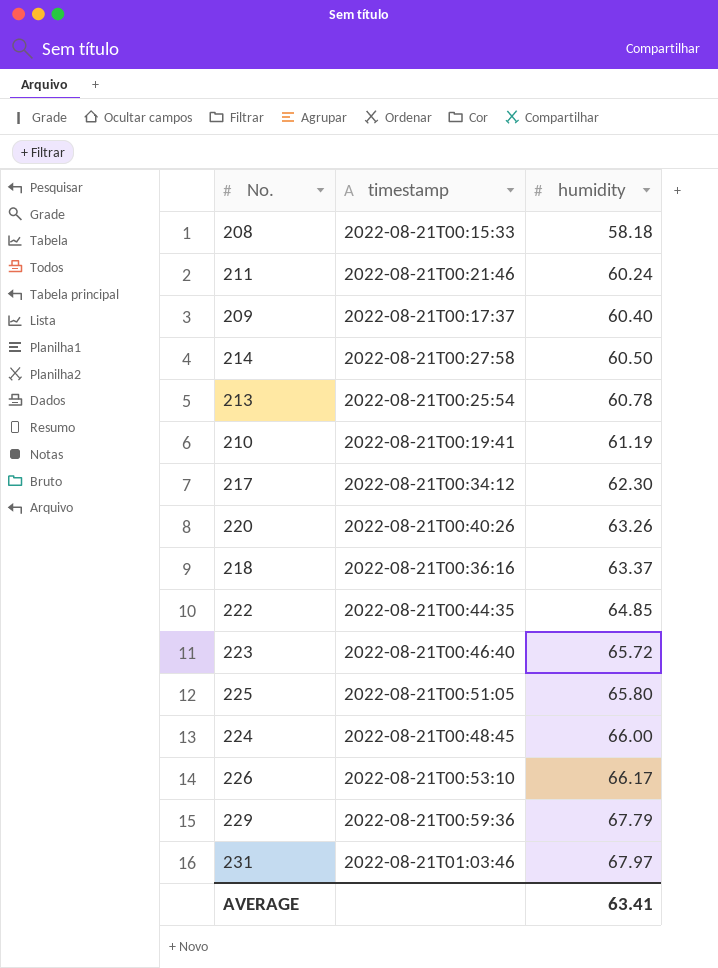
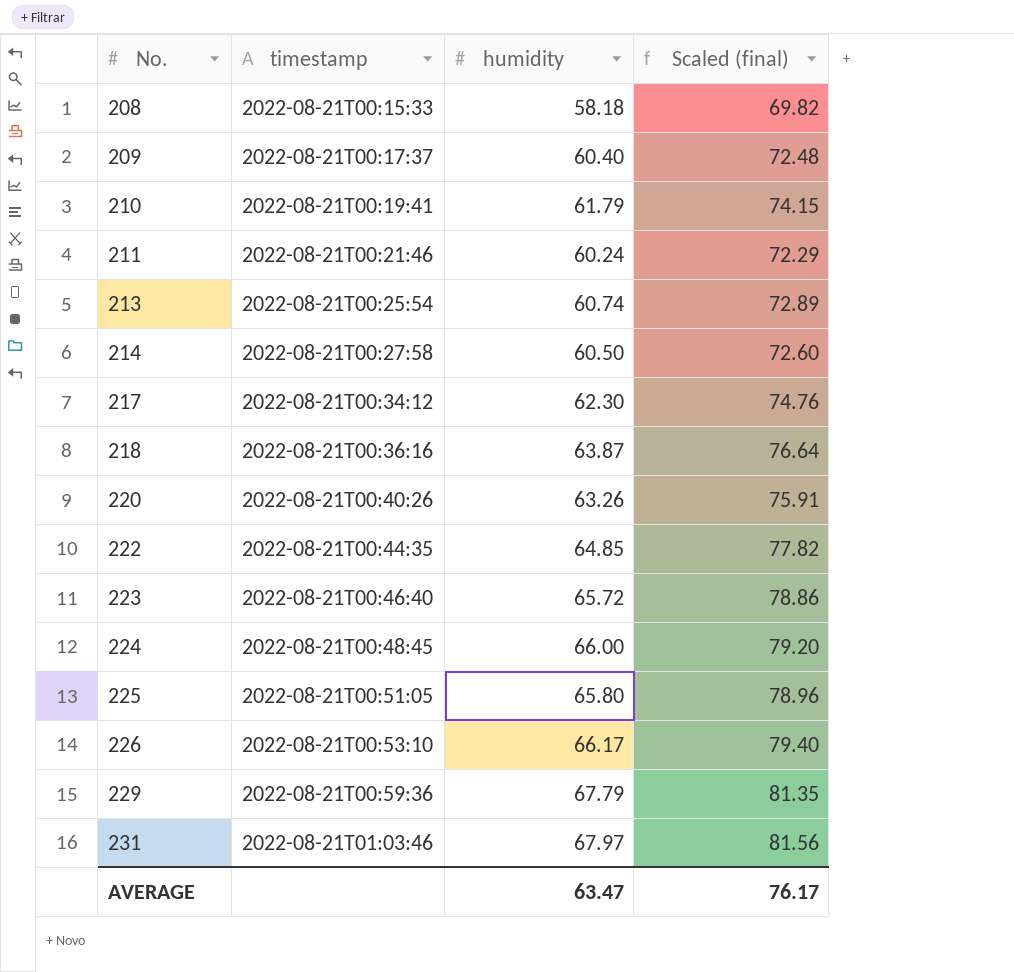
row order: humidity ascending -> No. ascending
column Scaled (final) | formula: none -> [humidity] * 1.2
210 | humidity: 61.19 -> 61.79
213 | humidity: 60.78 -> 60.74
218 | humidity: 63.37 -> 63.87
AVERAGE | humidity: 63.41 -> 63.47

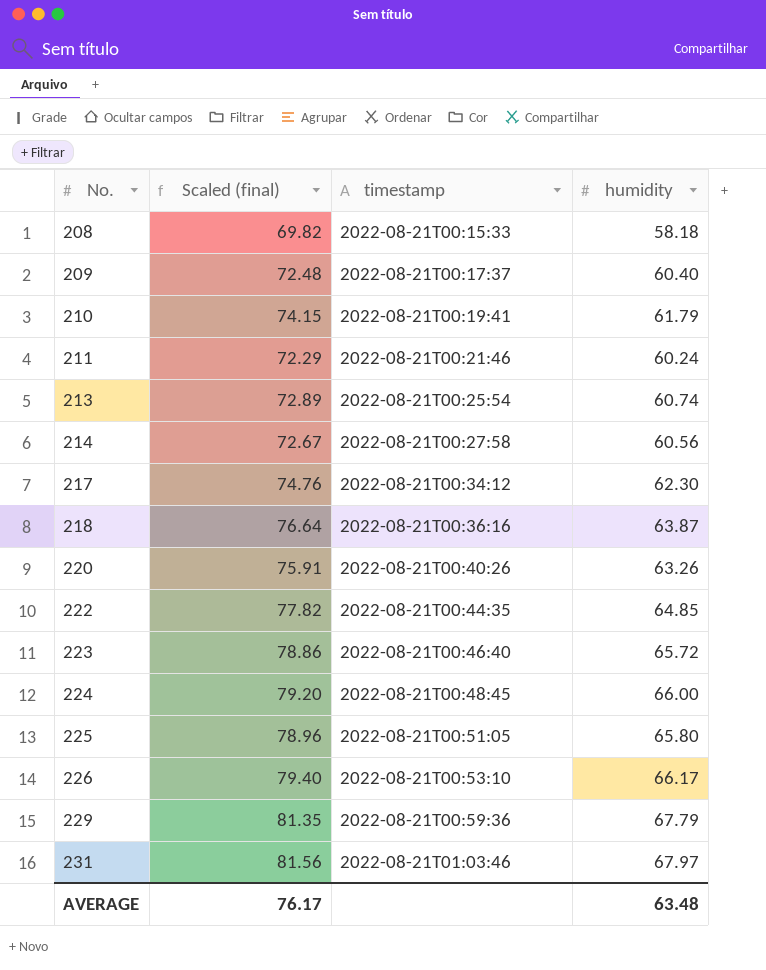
column Scaled (final) | position: 4 -> 2
214 | Scaled (final): 72.60 -> 72.67
214 | humidity: 60.50 -> 60.56
AVERAGE | humidity: 63.47 -> 63.48

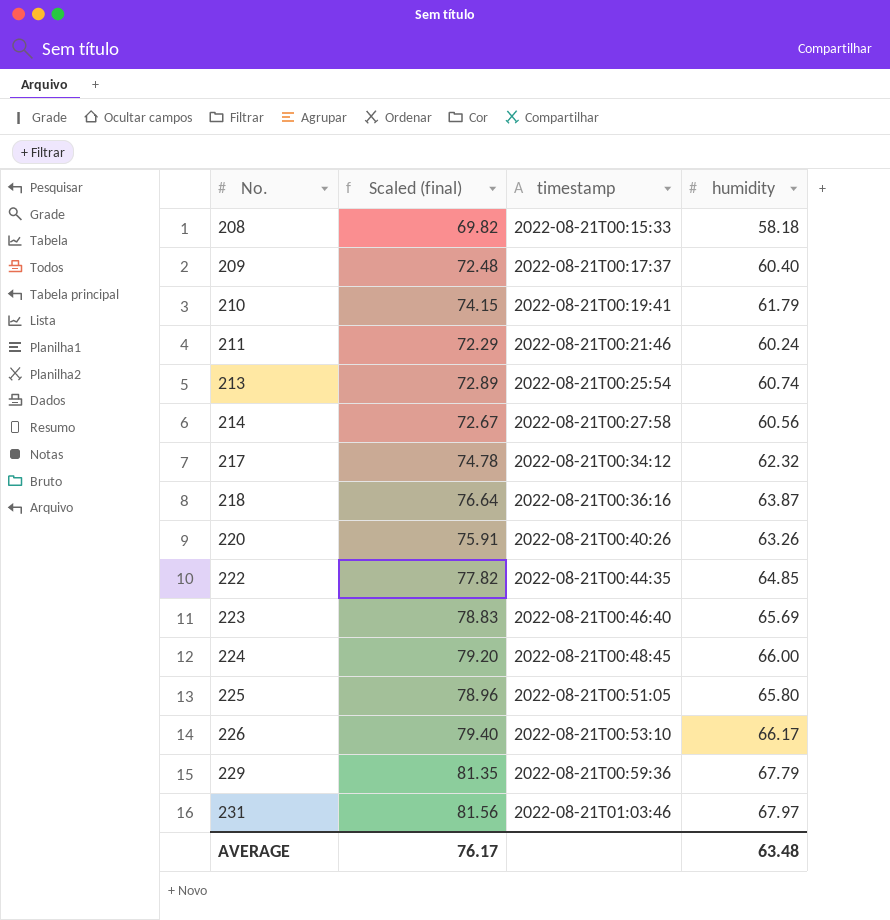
217 | Scaled (final): 74.76 -> 74.78
217 | humidity: 62.30 -> 62.32
223 | Scaled (final): 78.86 -> 78.83
223 | humidity: 65.72 -> 65.69

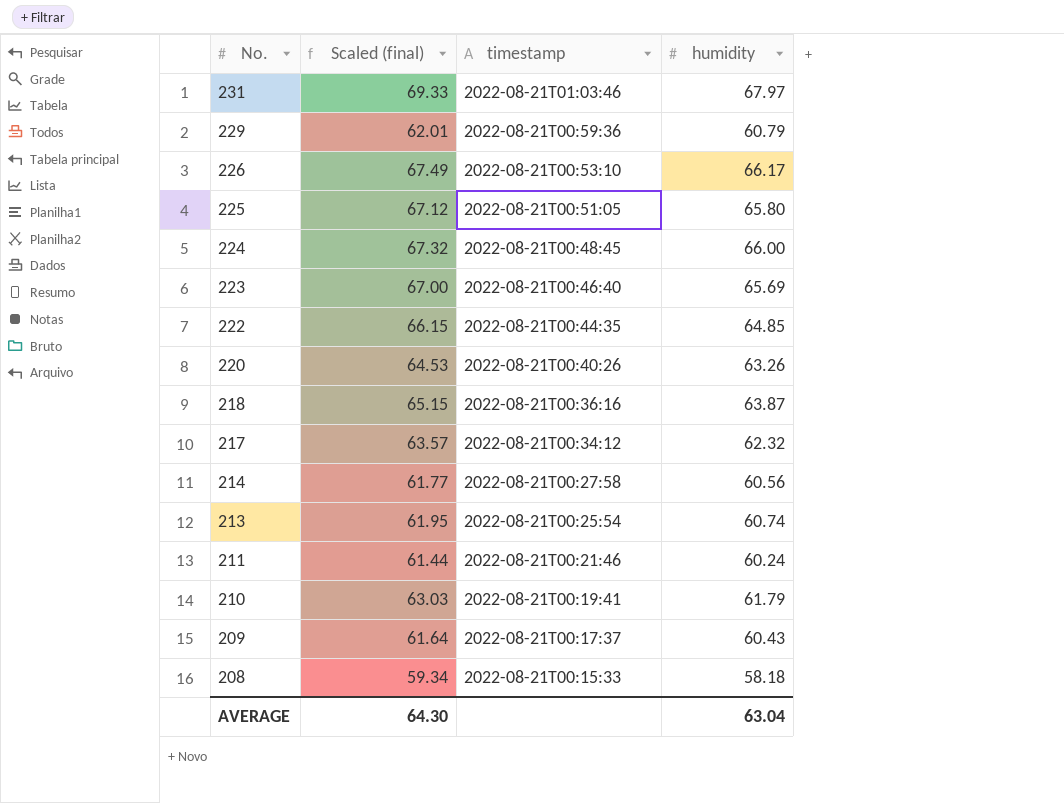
row order: No. ascending -> No. descending
column Scaled (final) | formula: [humidity] * 1.2 -> [humidity] * 1.02
229 | humidity: 67.79 -> 60.79
209 | humidity: 60.40 -> 60.43
AVERAGE | Scaled (final): 76.17 -> 64.30
AVERAGE | humidity: 63.48 -> 63.04

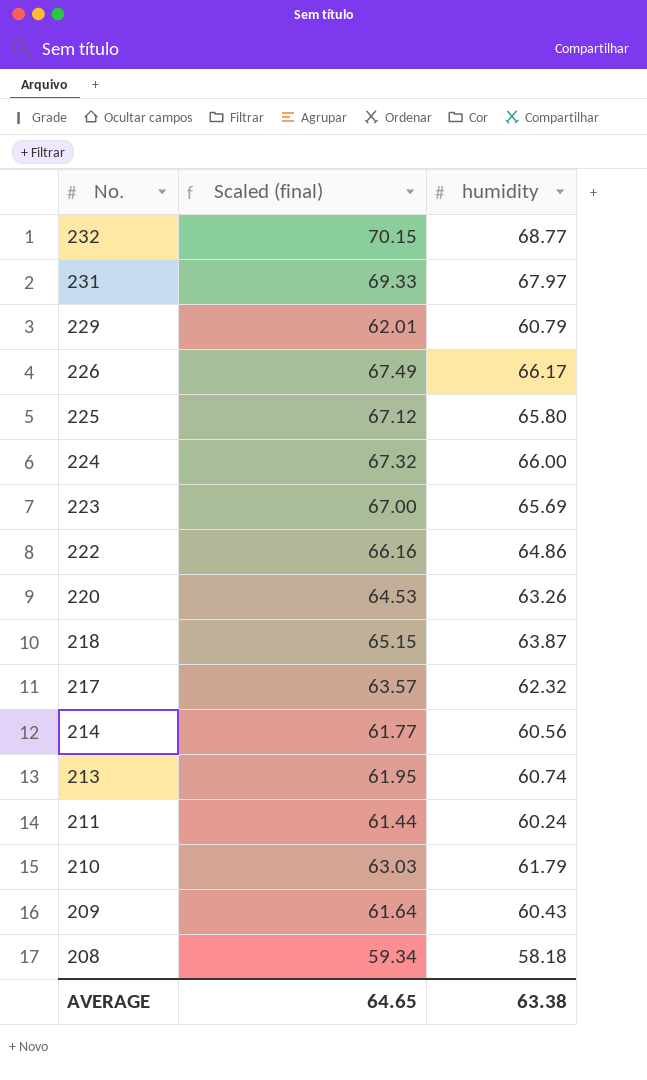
column timestamp | position: 3 -> none
row 232: none -> 70.15 | 68.77
222 | Scaled (final): 66.15 -> 66.16
222 | humidity: 64.85 -> 64.86
AVERAGE | Scaled (final): 64.30 -> 64.65
AVERAGE | humidity: 63.04 -> 63.38

